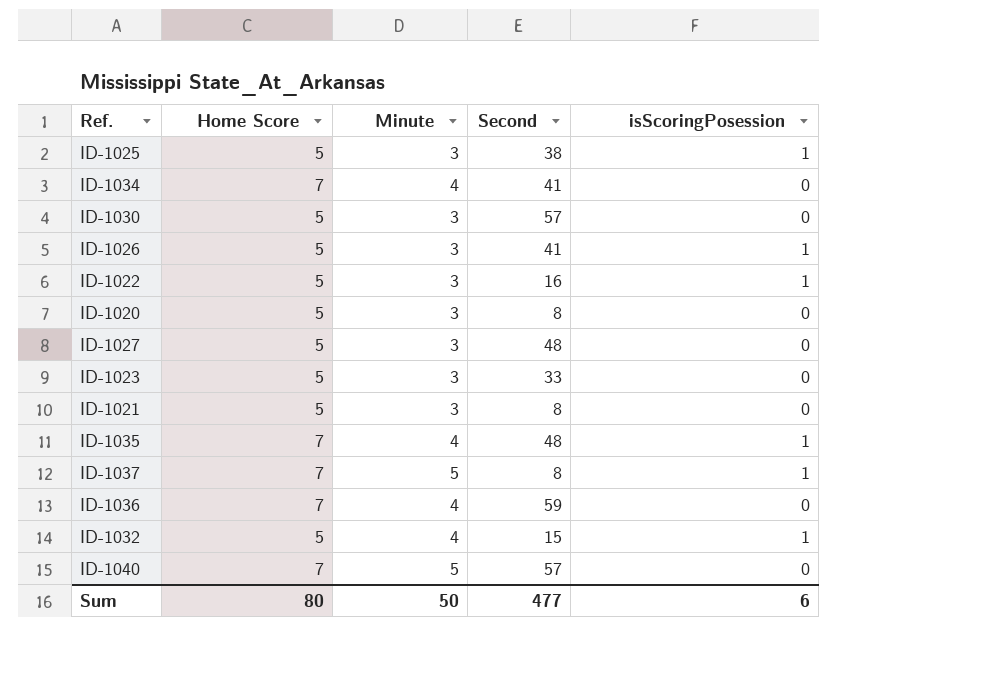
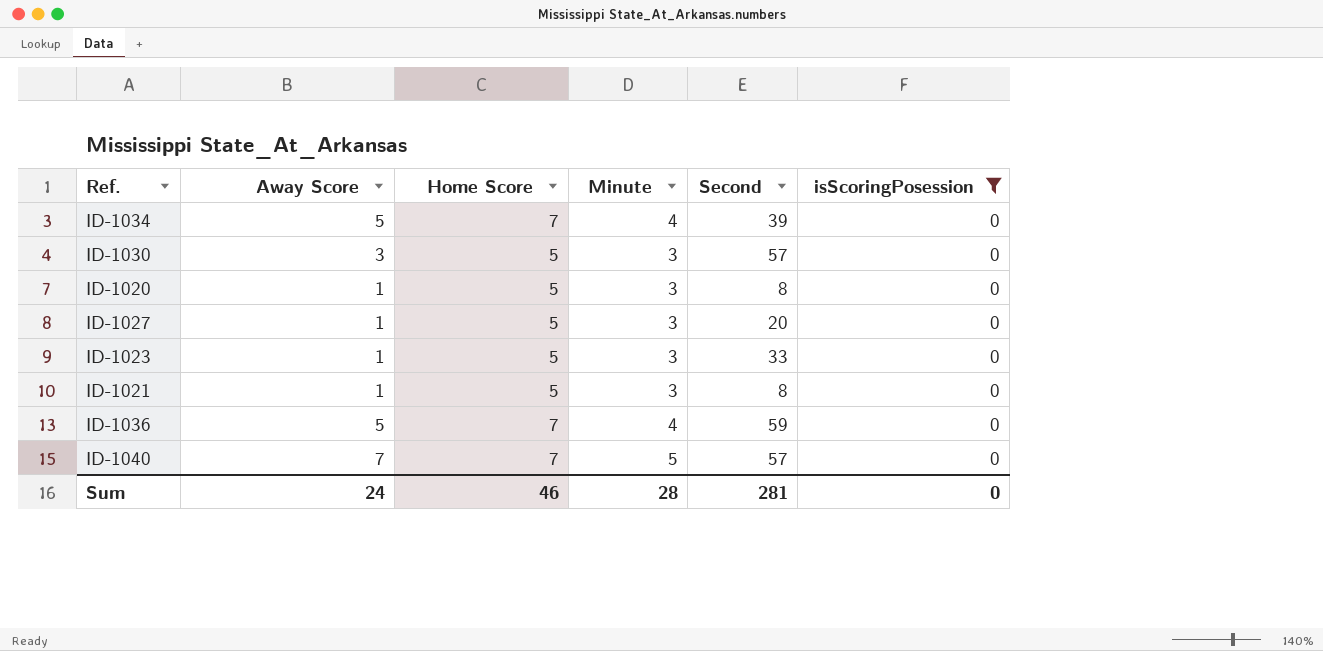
filter: none -> isScoringPosession = 0
column Away Score | position: none -> 2
ID-1034 | Second: 41 -> 39
ID-1027 | Second: 48 -> 20
Sum | Home Score: 80 -> 46
Sum | Minute: 50 -> 28
Sum | Second: 477 -> 281
Sum | isScoringPosession: 6 -> 0

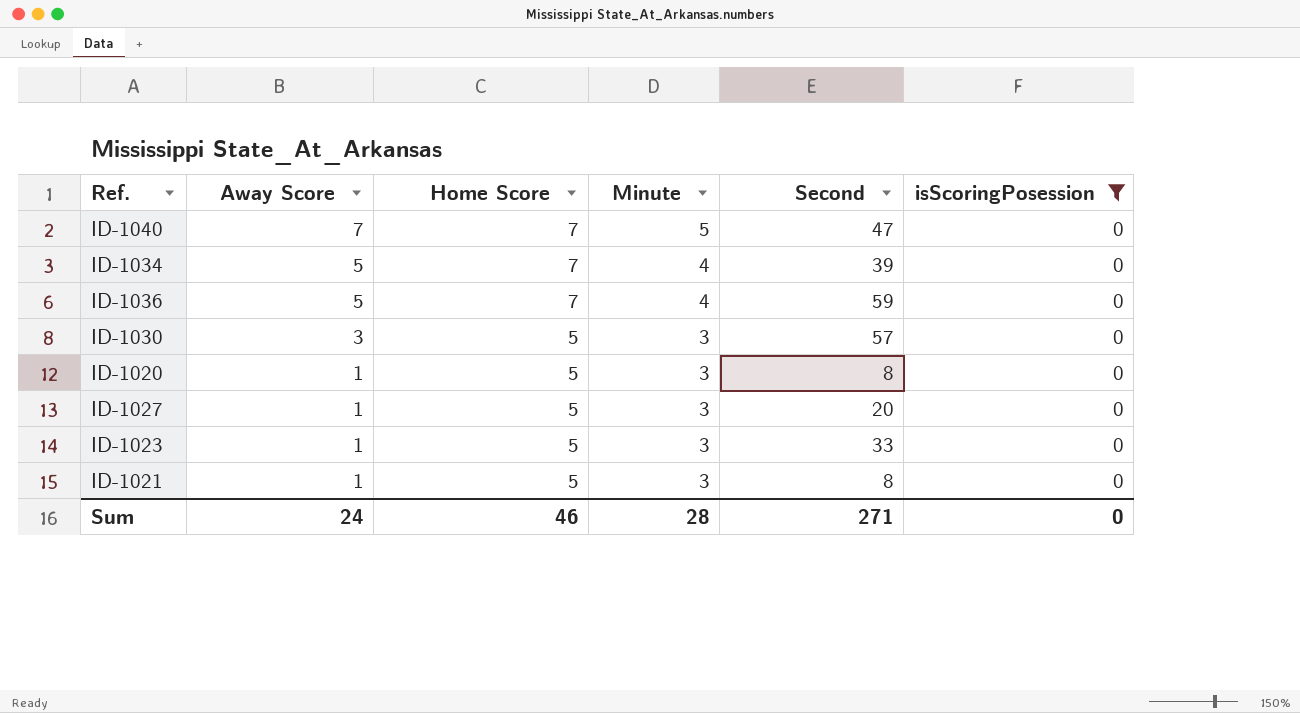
row order: none -> Away Score descending
ID-1040 | Second: 57 -> 47
Sum | Second: 281 -> 271

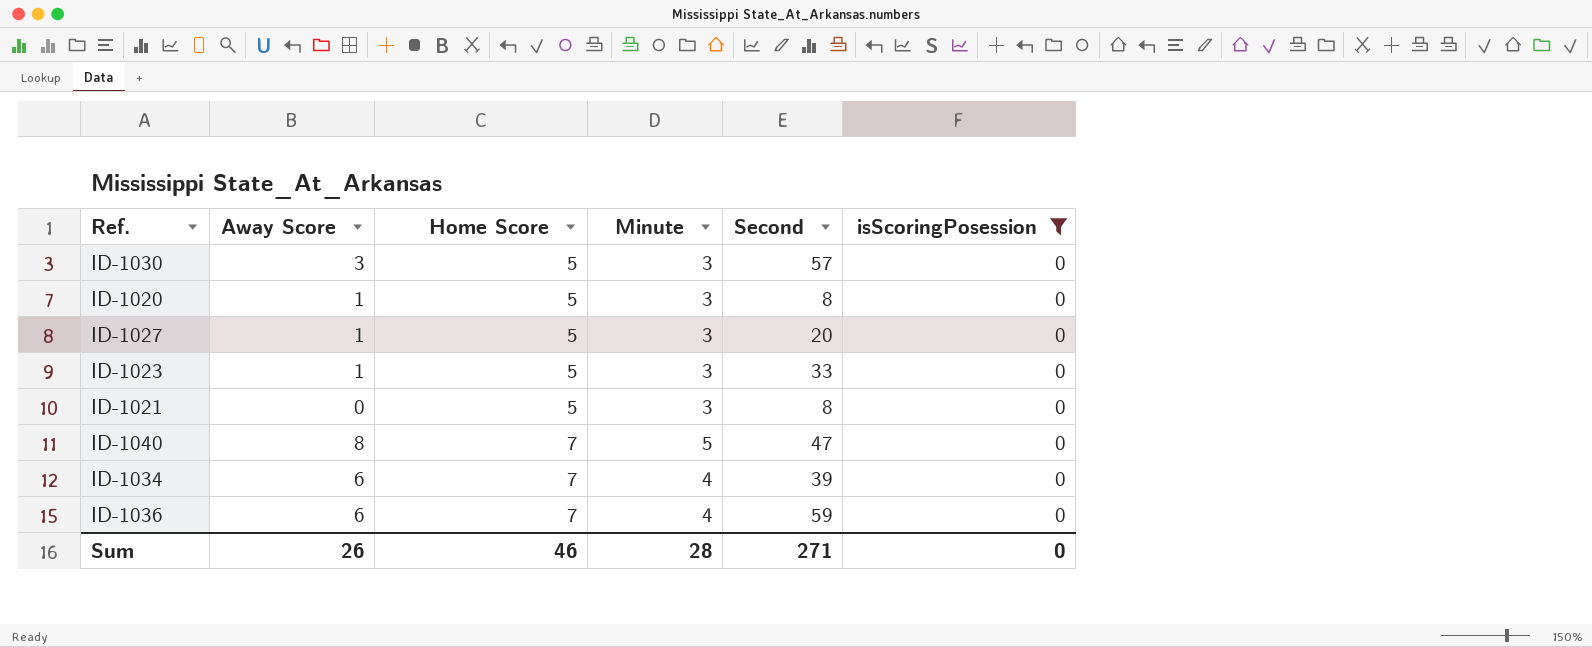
row order: Away Score descending -> Home Score ascending
ID-1021 | Away Score: 1 -> 0
ID-1040 | Away Score: 7 -> 8
ID-1034 | Away Score: 5 -> 6
ID-1036 | Away Score: 5 -> 6
Sum | Away Score: 24 -> 26

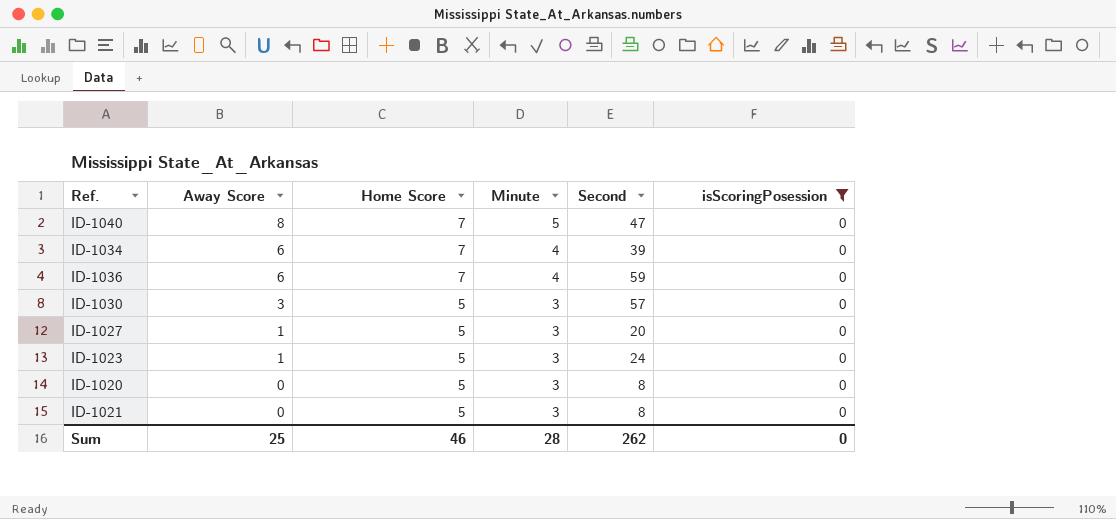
row order: Home Score ascending -> Away Score descending
ID-1023 | Second: 33 -> 24
ID-1020 | Away Score: 1 -> 0
Sum | Away Score: 26 -> 25
Sum | Second: 271 -> 262

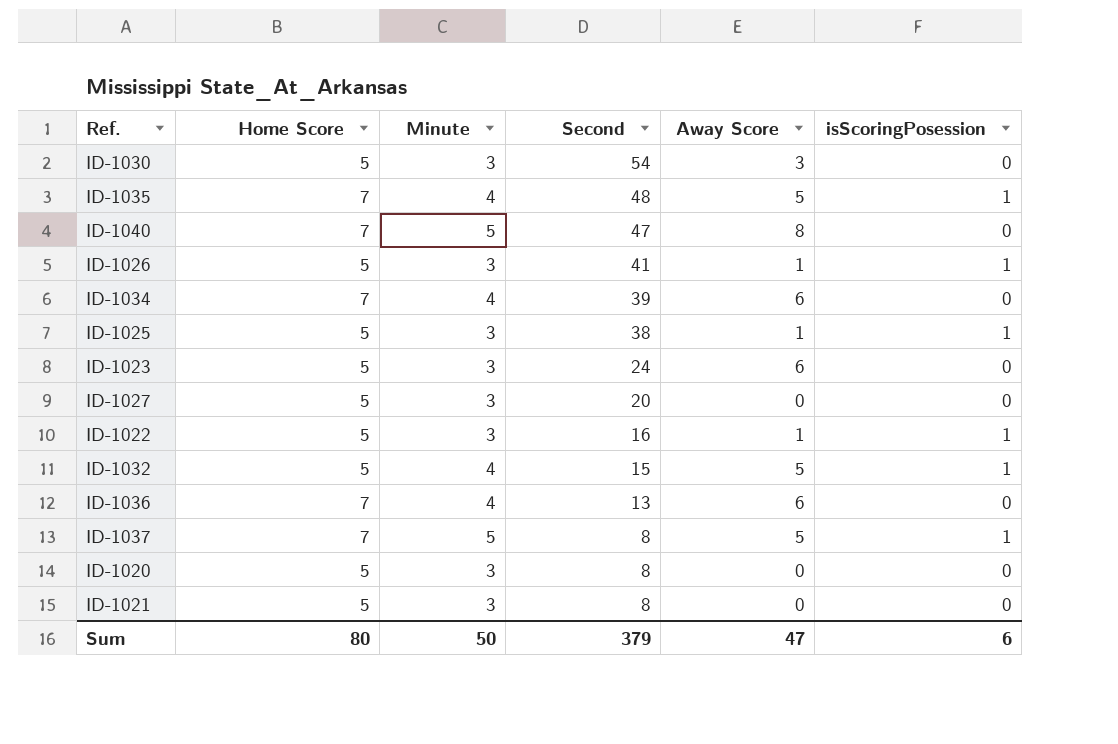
filter: isScoringPosession = 0 -> none
row order: Away Score descending -> Second descending
column Away Score | position: 2 -> 5
ID-1030 | Second: 57 -> 54
ID-1023 | Away Score: 1 -> 6
ID-1027 | Away Score: 1 -> 0
ID-1036 | Second: 59 -> 13
Sum | Home Score: 46 -> 80
Sum | Minute: 28 -> 50
Sum | Second: 262 -> 379
Sum | Away Score: 25 -> 47
Sum | isScoringPosession: 0 -> 6

